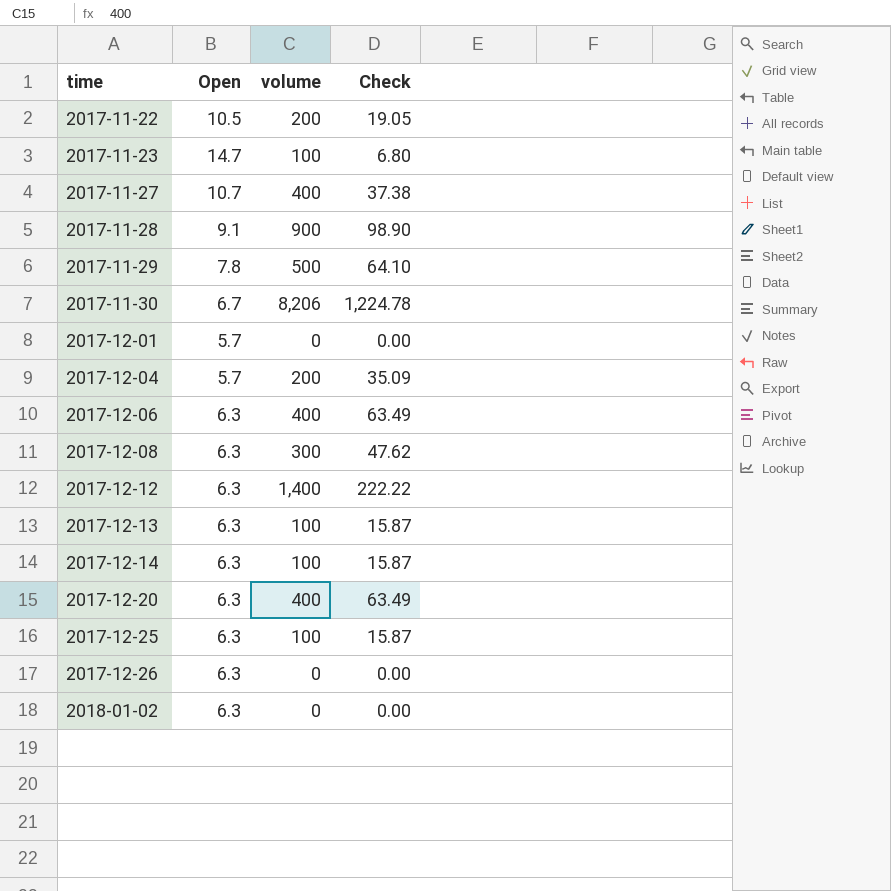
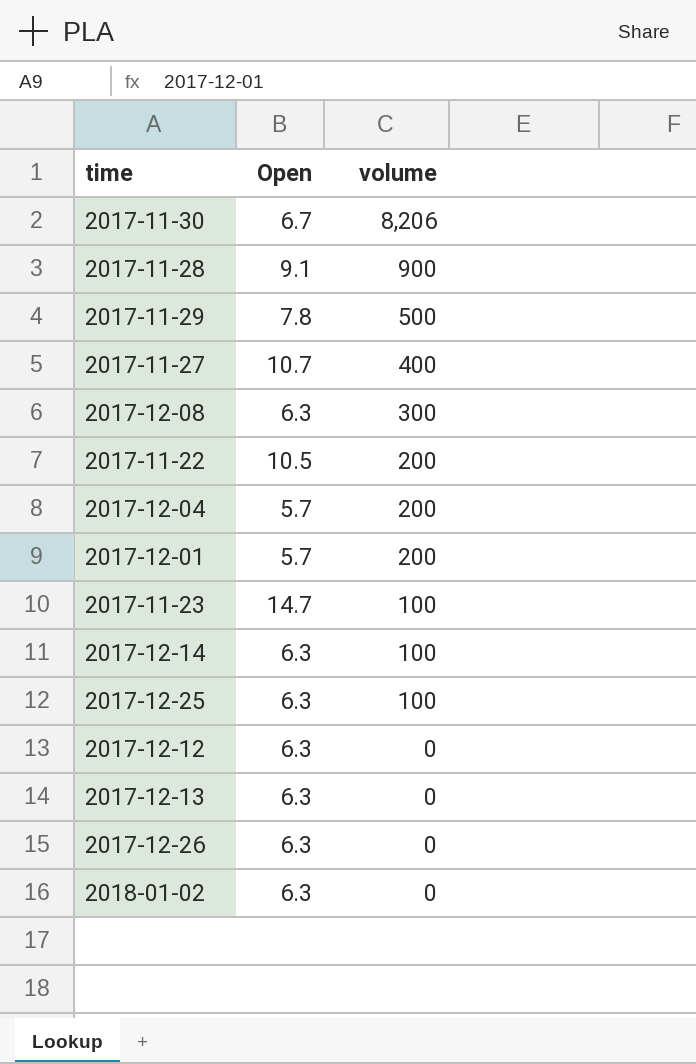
row order: time ascending -> volume descending
column Check | formula: [volume] / [Open] -> none
row 2017-12-06: 6.3 | 400 | 63.49 -> none
row 2017-12-20: 6.3 | 400 | 63.49 -> none
2017-12-01 | volume: 0 -> 200
2017-12-12 | volume: 1,400 -> 0
2017-12-13 | volume: 100 -> 0

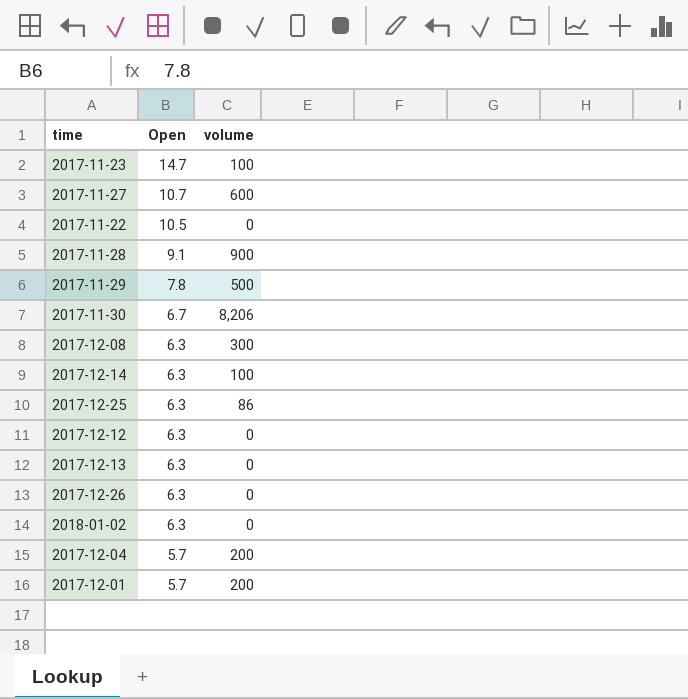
row order: volume descending -> Open descending
2017-11-27 | volume: 400 -> 600
2017-11-22 | volume: 200 -> 0
2017-12-25 | volume: 100 -> 86

